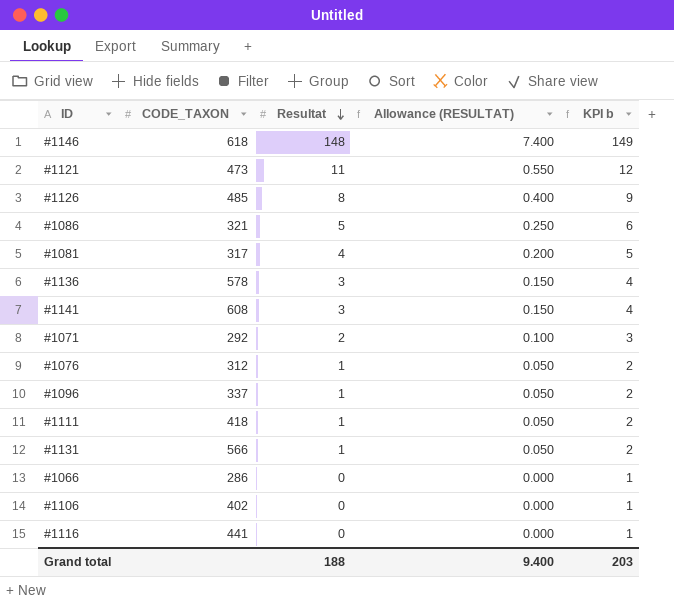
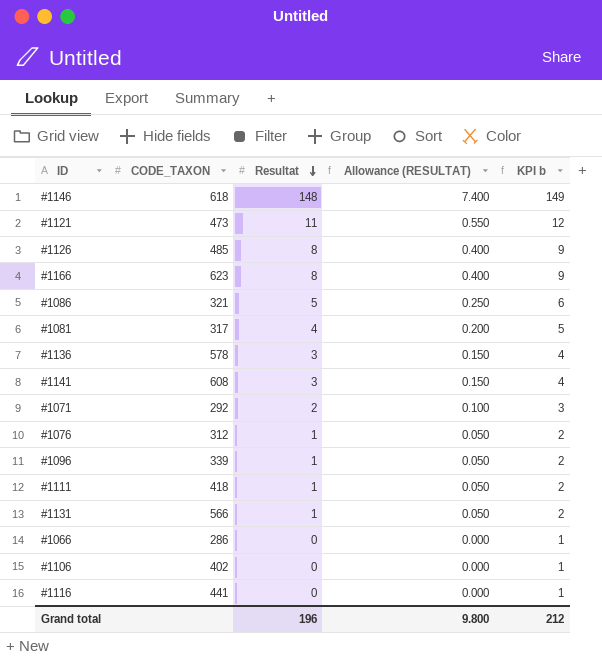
row #1166: none -> 623 | 8 | 0.400 | 9
#1096 | CODE_TAXON: 337 -> 339
Grand total | Resultat: 188 -> 196
Grand total | Allowance (RESULTAT): 9.400 -> 9.800
Grand total | KPI b: 203 -> 212

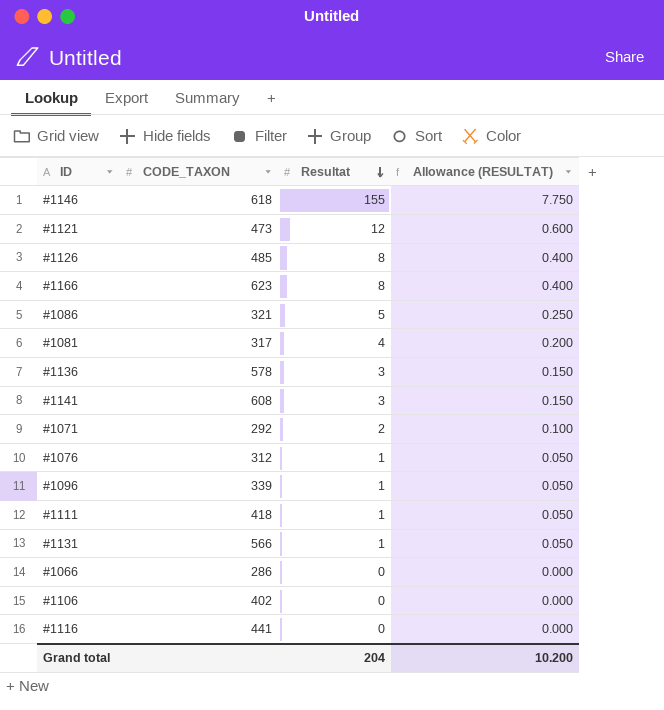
column KPI b | formula: [Resultat] + 1 -> none
#1146 | Resultat: 148 -> 155
#1146 | Allowance (RESULTAT): 7.400 -> 7.750
#1121 | Resultat: 11 -> 12
#1121 | Allowance (RESULTAT): 0.550 -> 0.600
Grand total | Resultat: 196 -> 204
Grand total | Allowance (RESULTAT): 9.800 -> 10.200

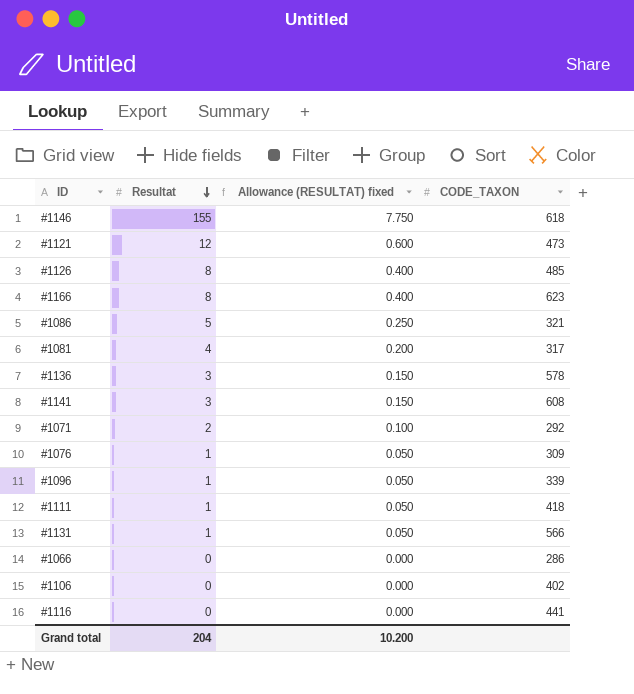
column name: Allowance (RESULTAT) -> Allowance (RESULTAT) fixed
column CODE_TAXON | position: 2 -> 4
#1076 | CODE_TAXON: 312 -> 309

